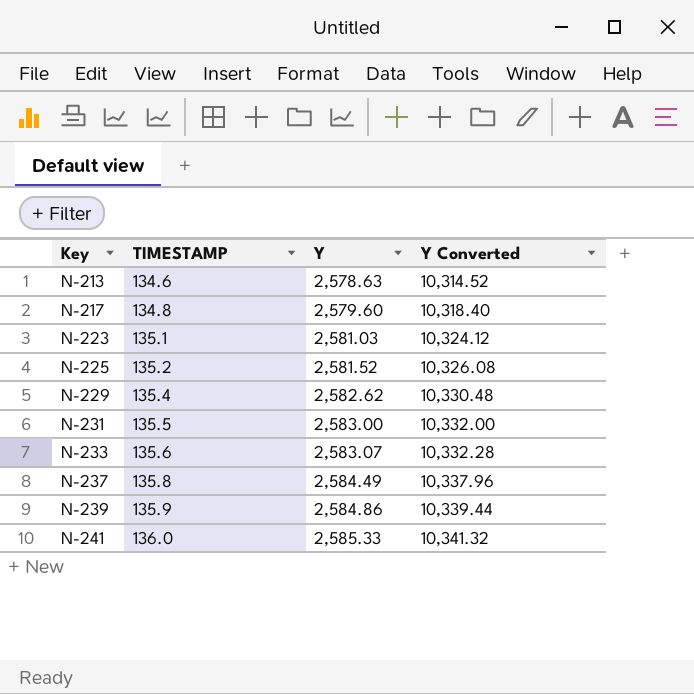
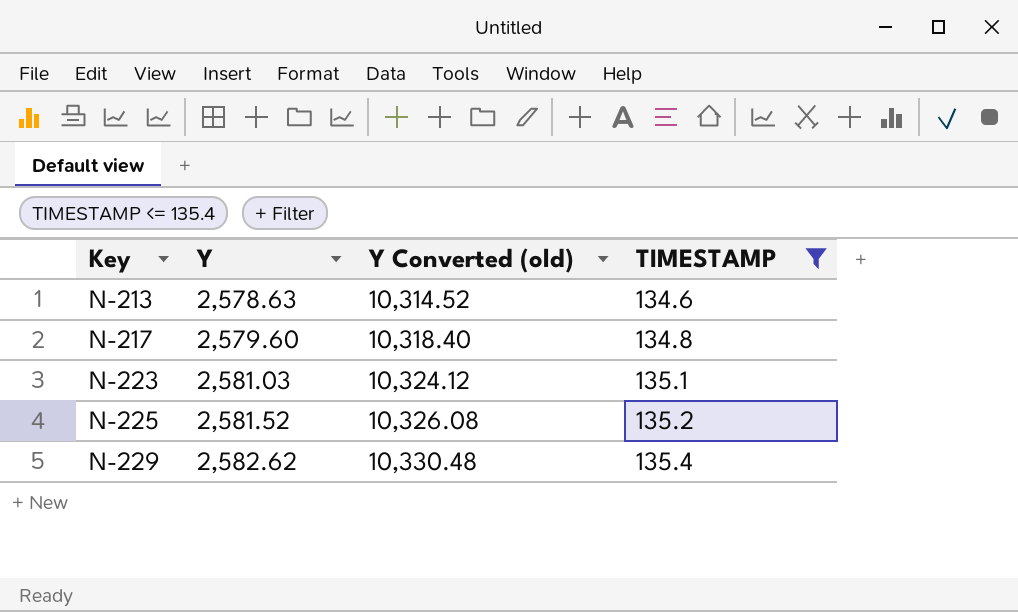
filter: none -> TIMESTAMP <= 135.4
column name: Y Converted -> Y Converted (old)
column TIMESTAMP | position: 2 -> 4

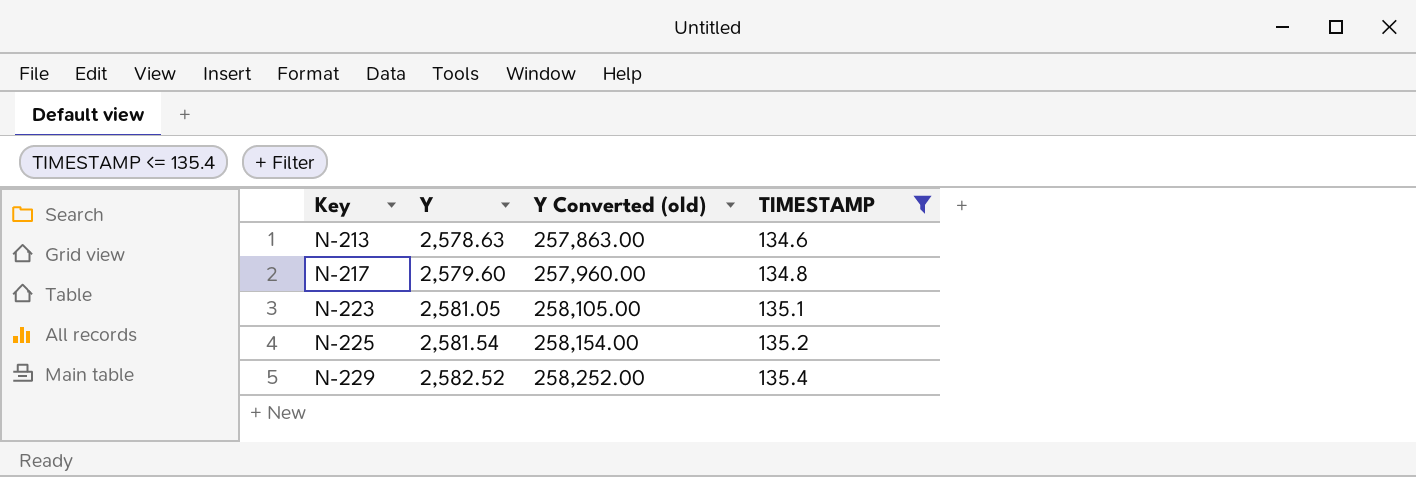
column Y Converted (old) | formula: [Y] * 4 -> [Y] * 100
N-223 | Y: 2,581.03 -> 2,581.05
N-225 | Y: 2,581.52 -> 2,581.54
N-229 | Y: 2,582.62 -> 2,582.52

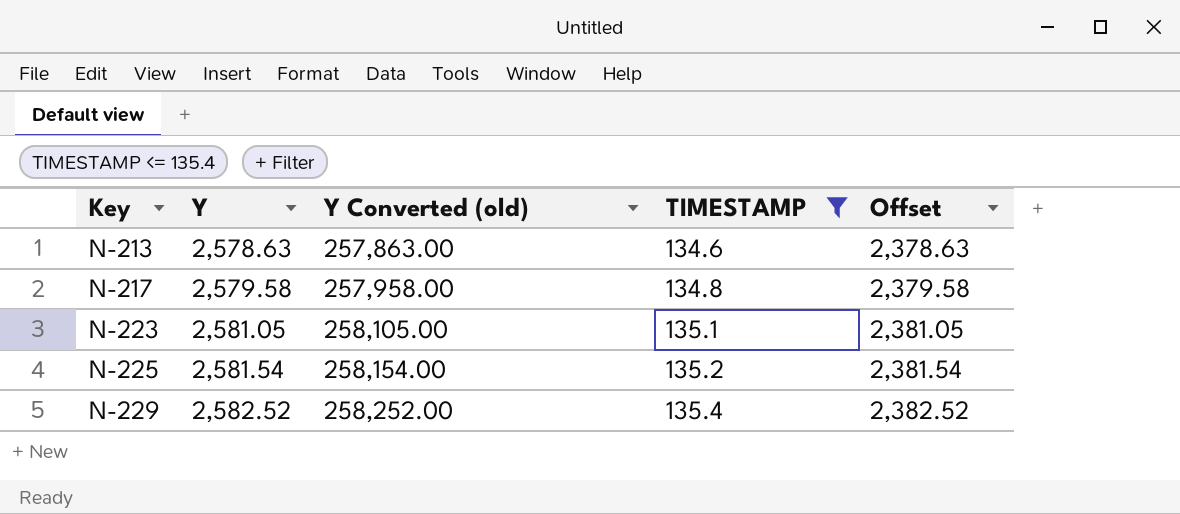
column Offset | formula: none -> [Y] - 200
N-217 | Y: 2,579.60 -> 2,579.58
N-217 | Y Converted (old): 257,960.00 -> 257,958.00

